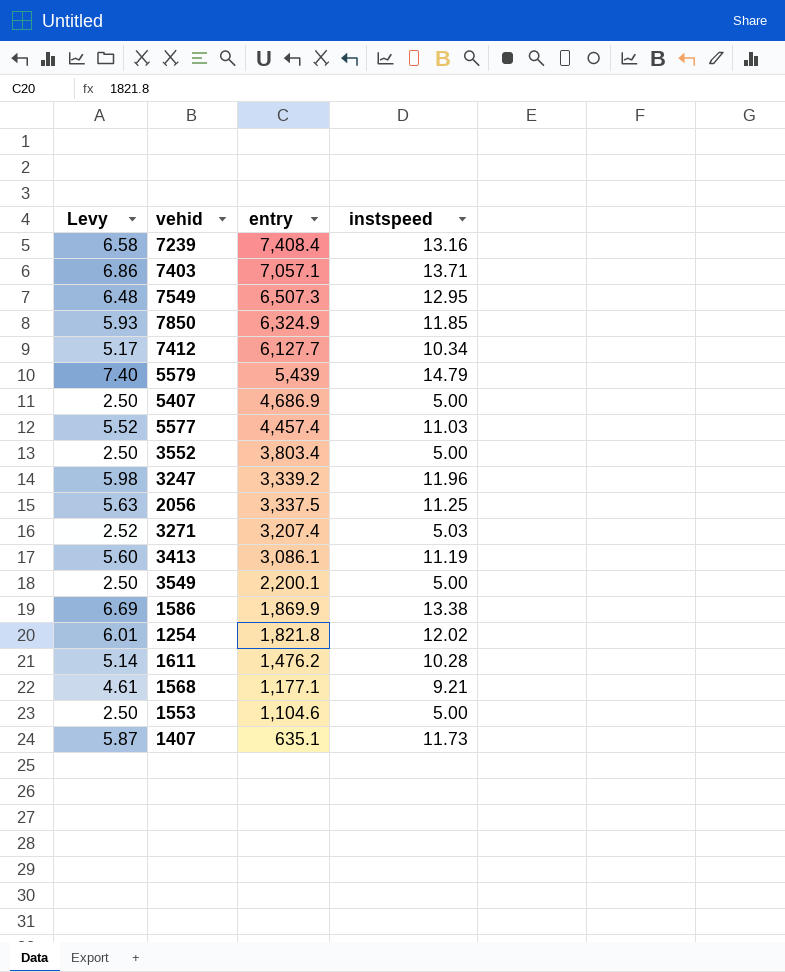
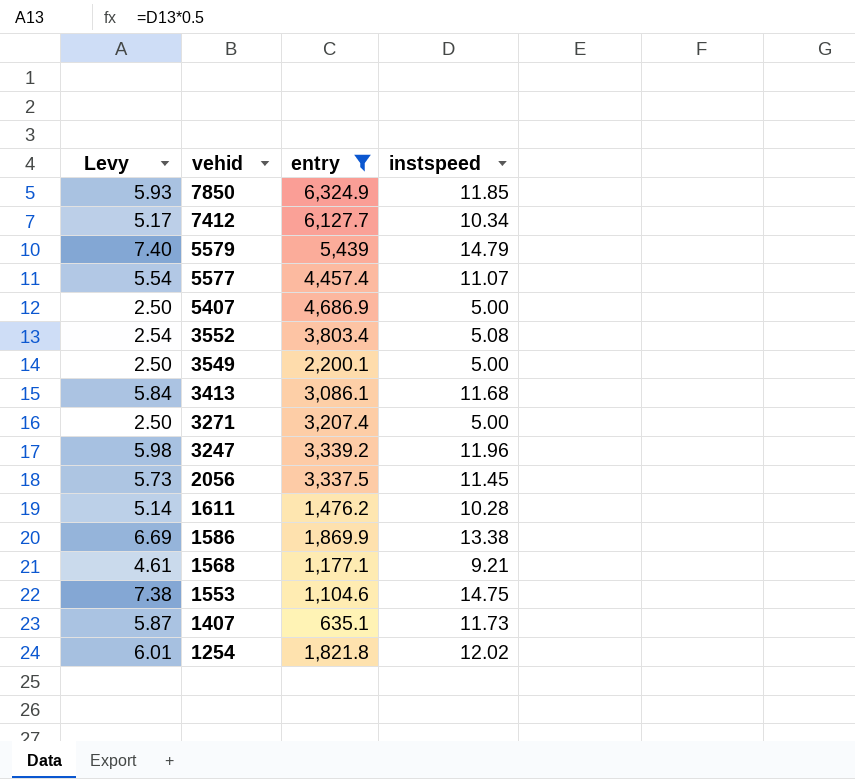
filter: none -> entry <= 6,324.9
row order: entry descending -> vehid descending
5577 | Levy: 5.52 -> 5.54
5577 | instspeed: 11.03 -> 11.07
3552 | Levy: 2.50 -> 2.54
3552 | instspeed: 5.00 -> 5.08
3413 | Levy: 5.60 -> 5.84
3413 | instspeed: 11.19 -> 11.68
3271 | Levy: 2.52 -> 2.50
3271 | instspeed: 5.03 -> 5.00
2056 | Levy: 5.63 -> 5.73
2056 | instspeed: 11.25 -> 11.45
1553 | Levy: 2.50 -> 7.38
1553 | instspeed: 5.00 -> 14.75

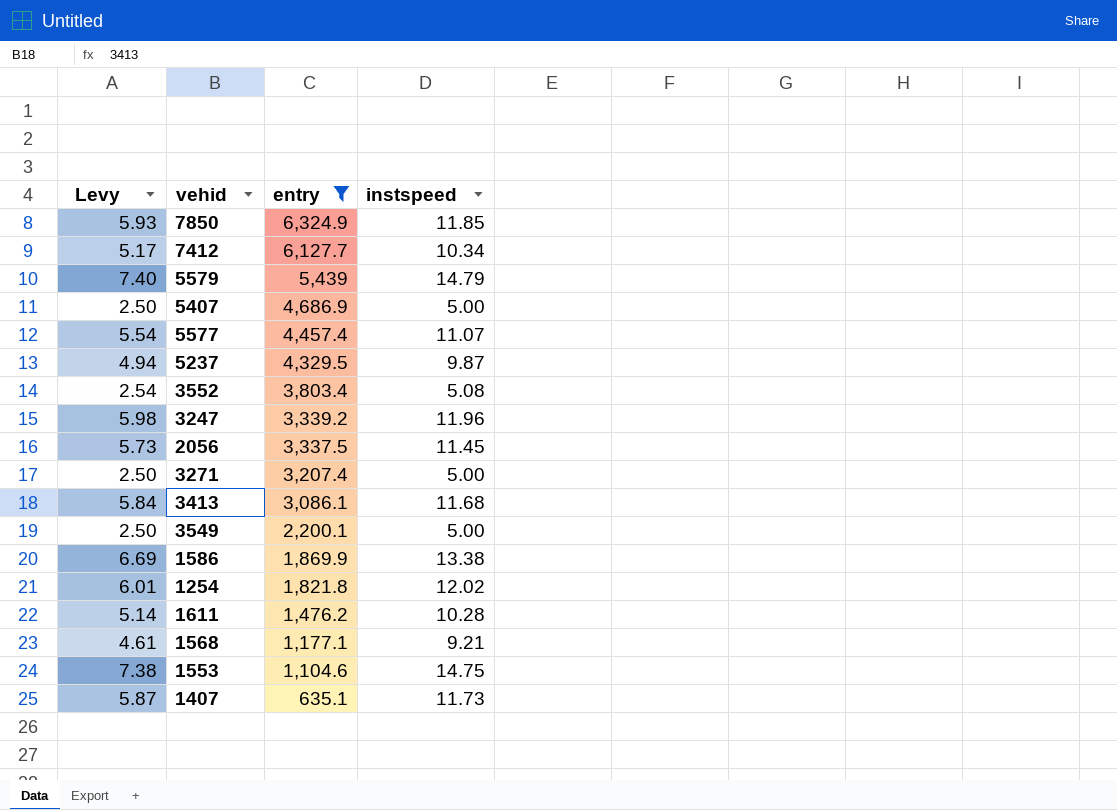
row order: vehid descending -> entry descending
row 5237: none -> 4.94 | 4,329.5 | 9.87

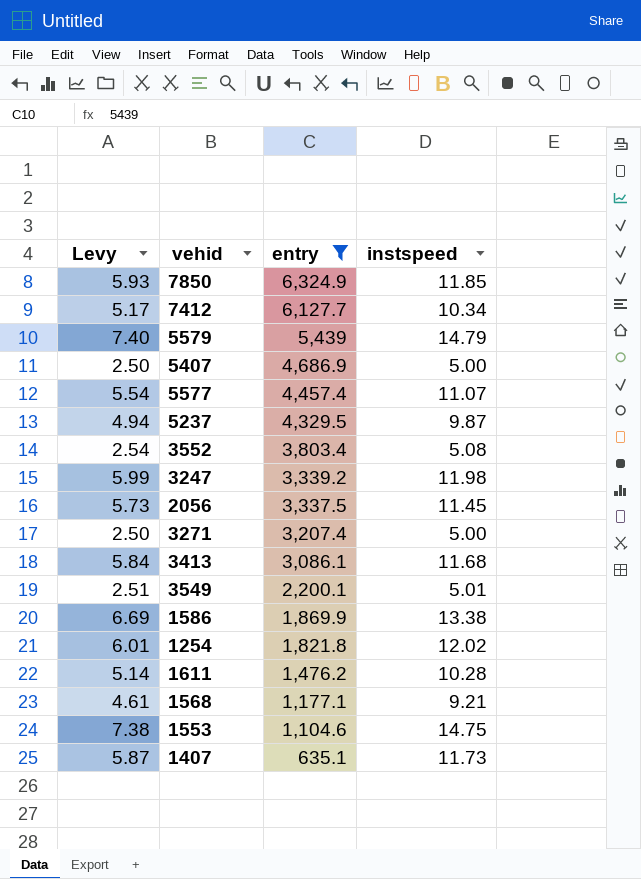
3247 | Levy: 5.98 -> 5.99
3247 | instspeed: 11.96 -> 11.98
3549 | Levy: 2.50 -> 2.51
3549 | instspeed: 5.00 -> 5.01

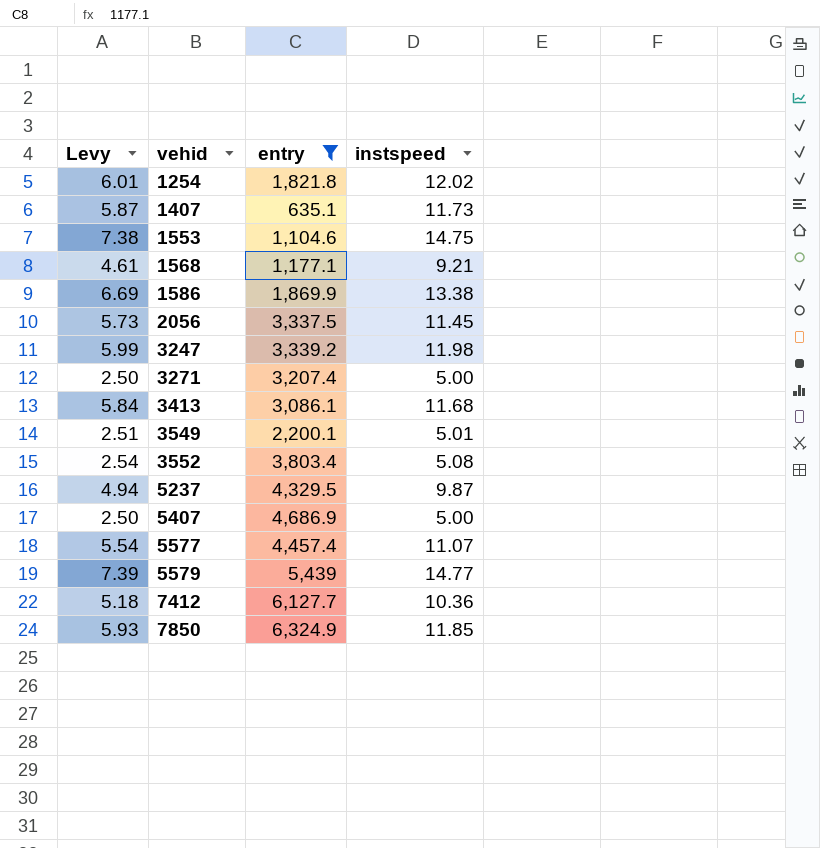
row order: entry descending -> vehid ascending
row 1611: 5.14 | 1,476.2 | 10.28 -> none
5579 | Levy: 7.40 -> 7.39
5579 | instspeed: 14.79 -> 14.77
7412 | Levy: 5.17 -> 5.18
7412 | instspeed: 10.34 -> 10.36

